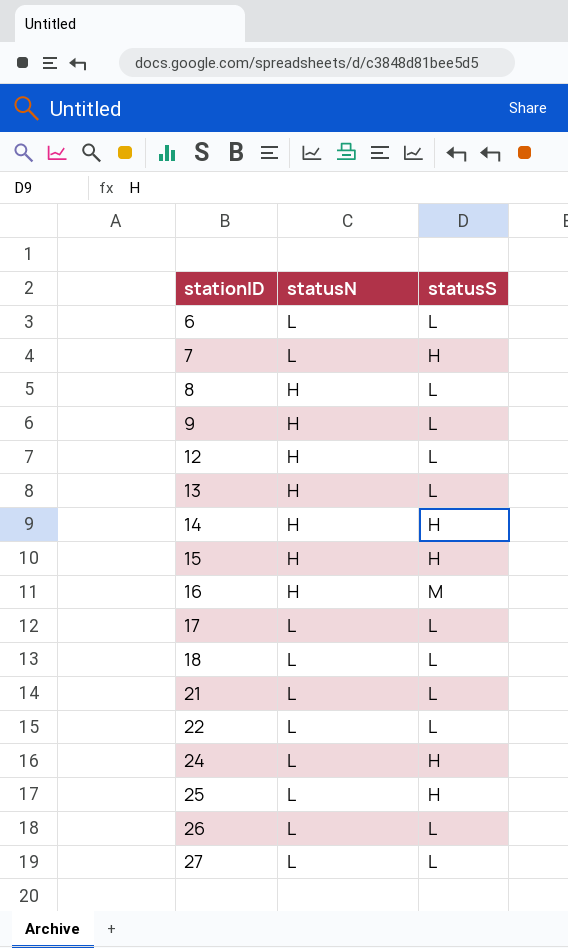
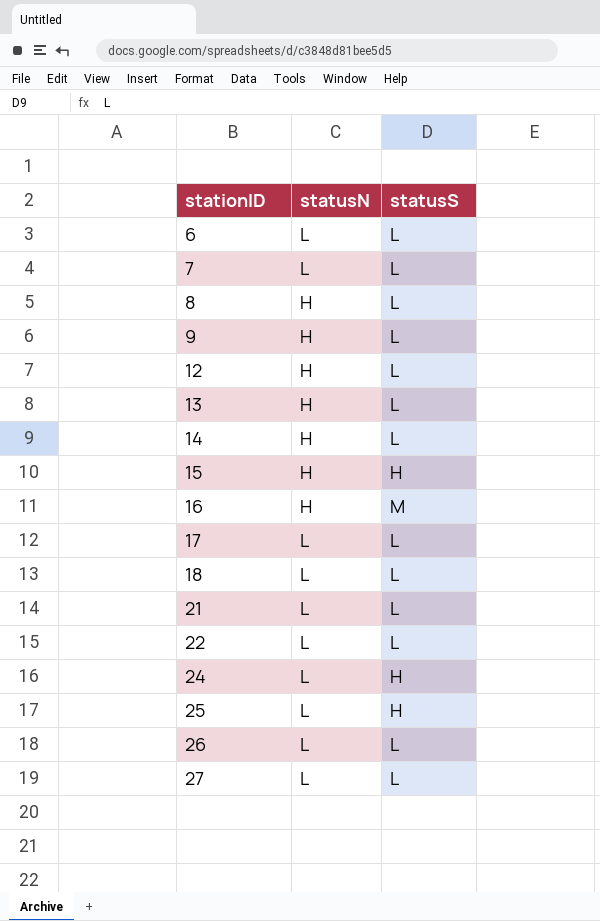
7 | statusS: H -> L
14 | statusS: H -> L

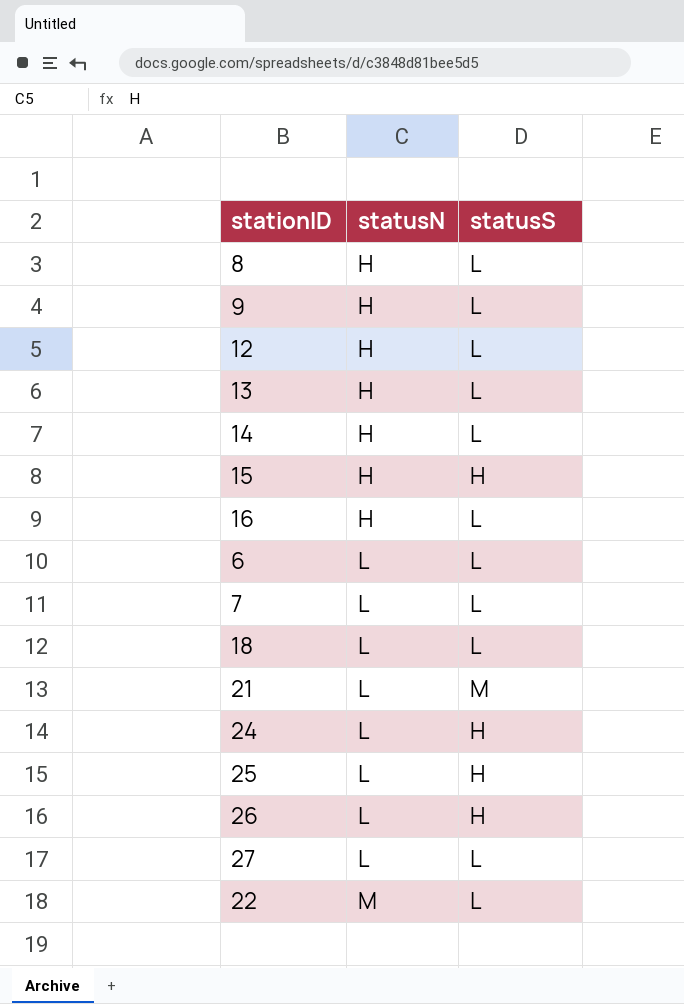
row order: stationID ascending -> statusN ascending
row 17: L | L -> none
16 | statusS: M -> L
21 | statusS: L -> M
26 | statusS: L -> H
22 | statusN: L -> M

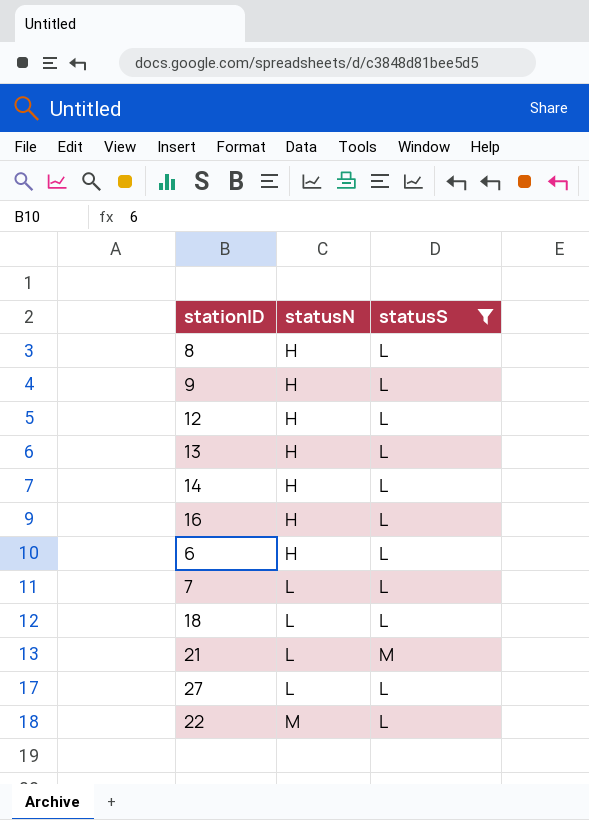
filter: none -> statusS != H
6 | statusN: L -> H

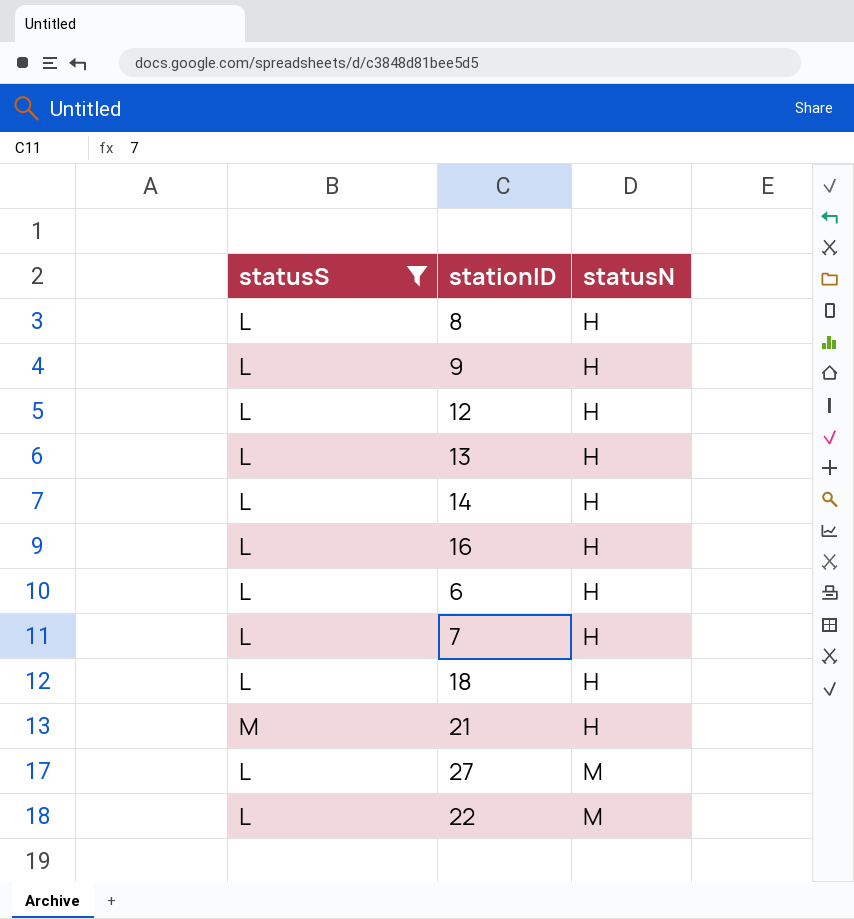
column statusS | position: 3 -> 1
7 | statusN: L -> H
18 | statusN: L -> H
21 | statusN: L -> H
27 | statusN: L -> M

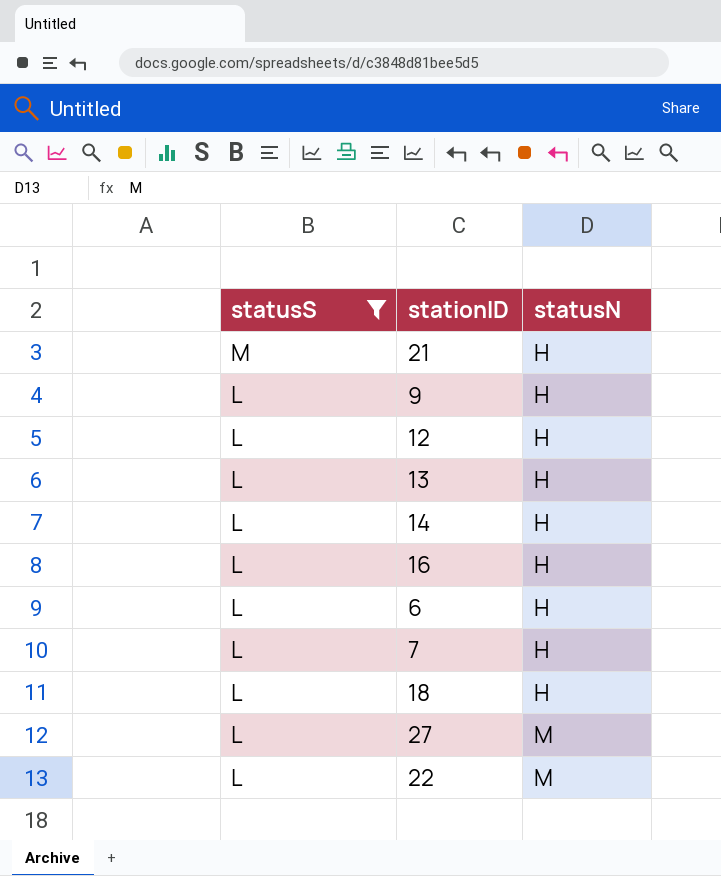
row order: statusN ascending -> statusS descending
row 8: L | H -> none

